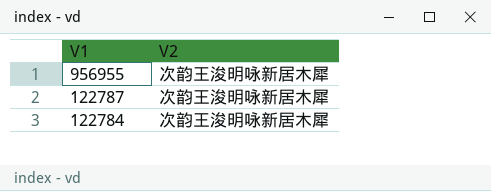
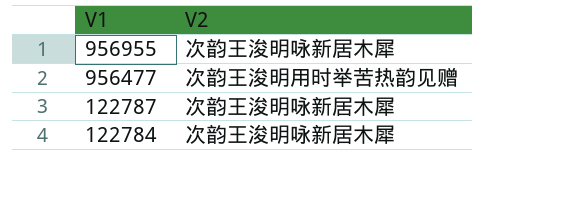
row 956477: none -> 次韵王浚明用时举苦热韵见赠

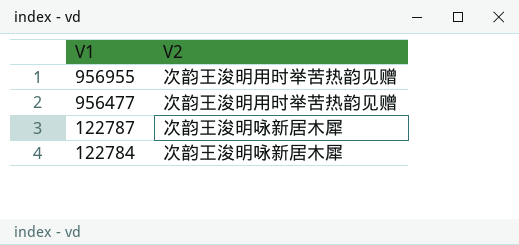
956955 | V2: 次韵王浚明咏新居木犀 -> 次韵王浚明用时举苦热韵见赠

